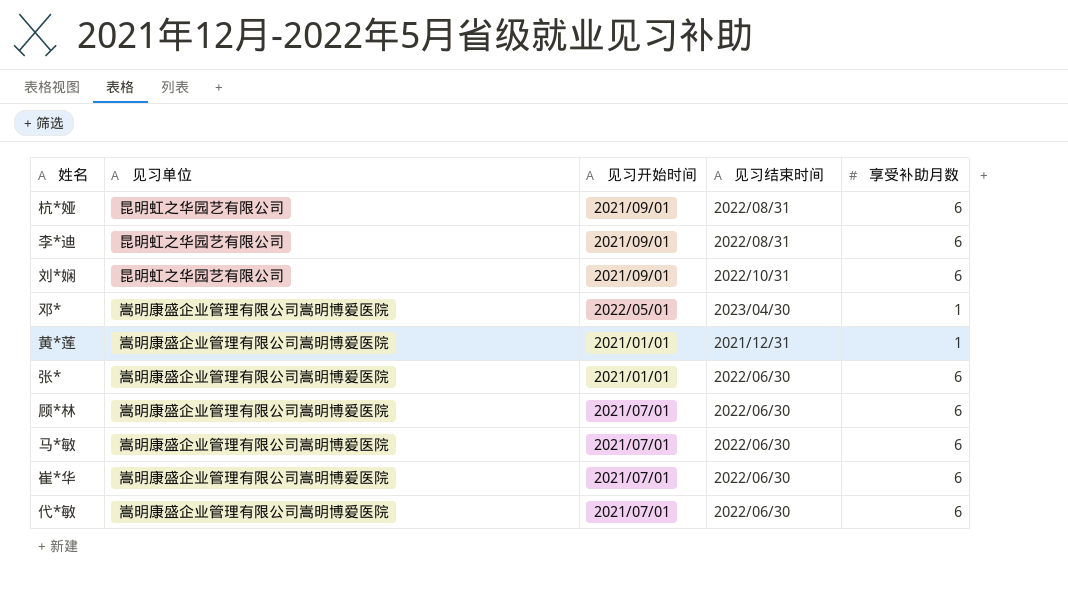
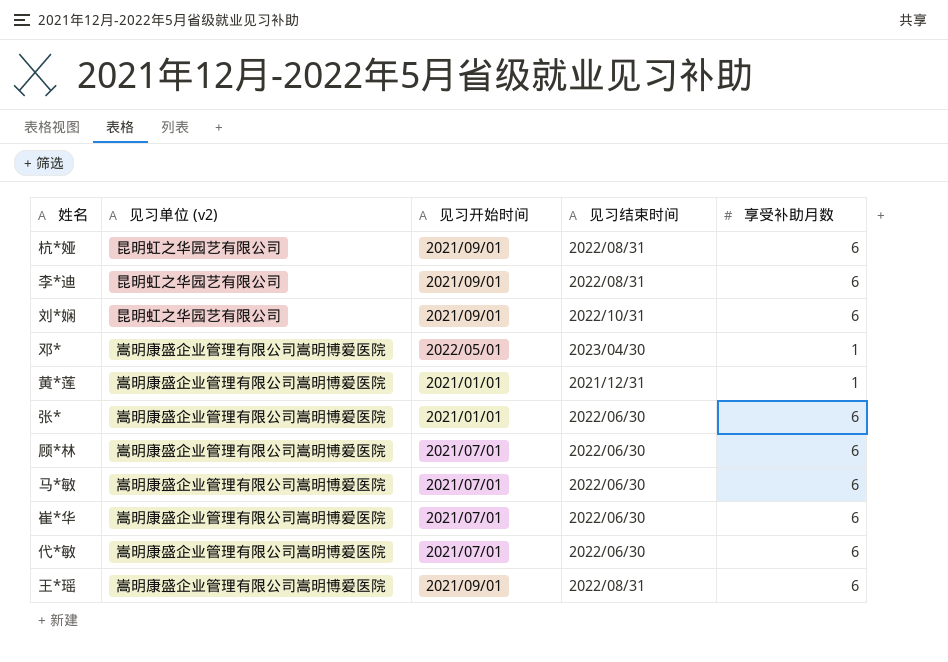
column name: 见习单位 -> 见习单位 (v2)
row 王*瑶: none -> 嵩明康盛企业管理有限公司嵩明博爱医院 | 2021/09/01 | 2022/08/31 | 6

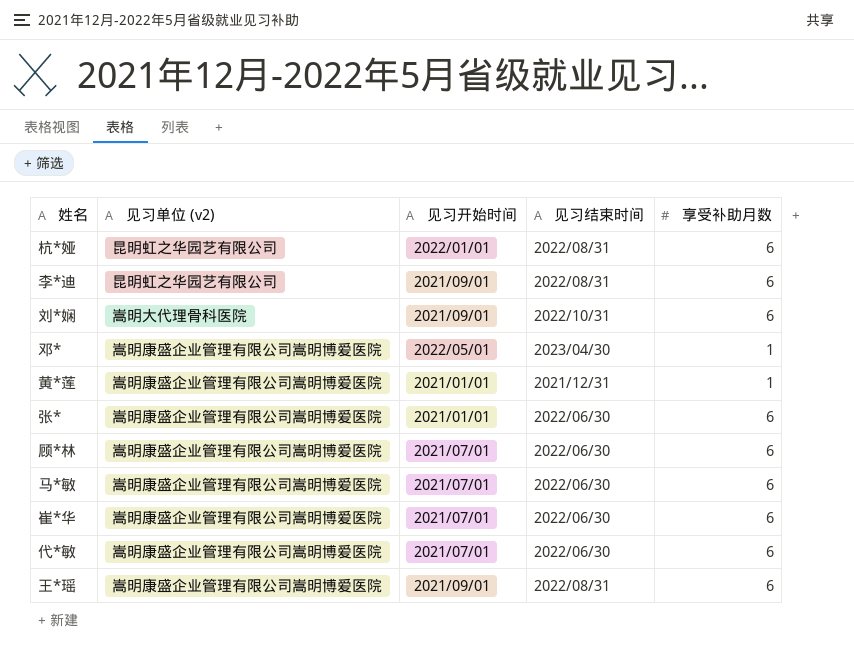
杭*娅 | 见习开始时间: 2021/09/01 -> 2022/01/01
刘*娴 | 见习单位 (v2): 昆明虹之华园艺有限公司 -> 嵩明大代理骨科医院

